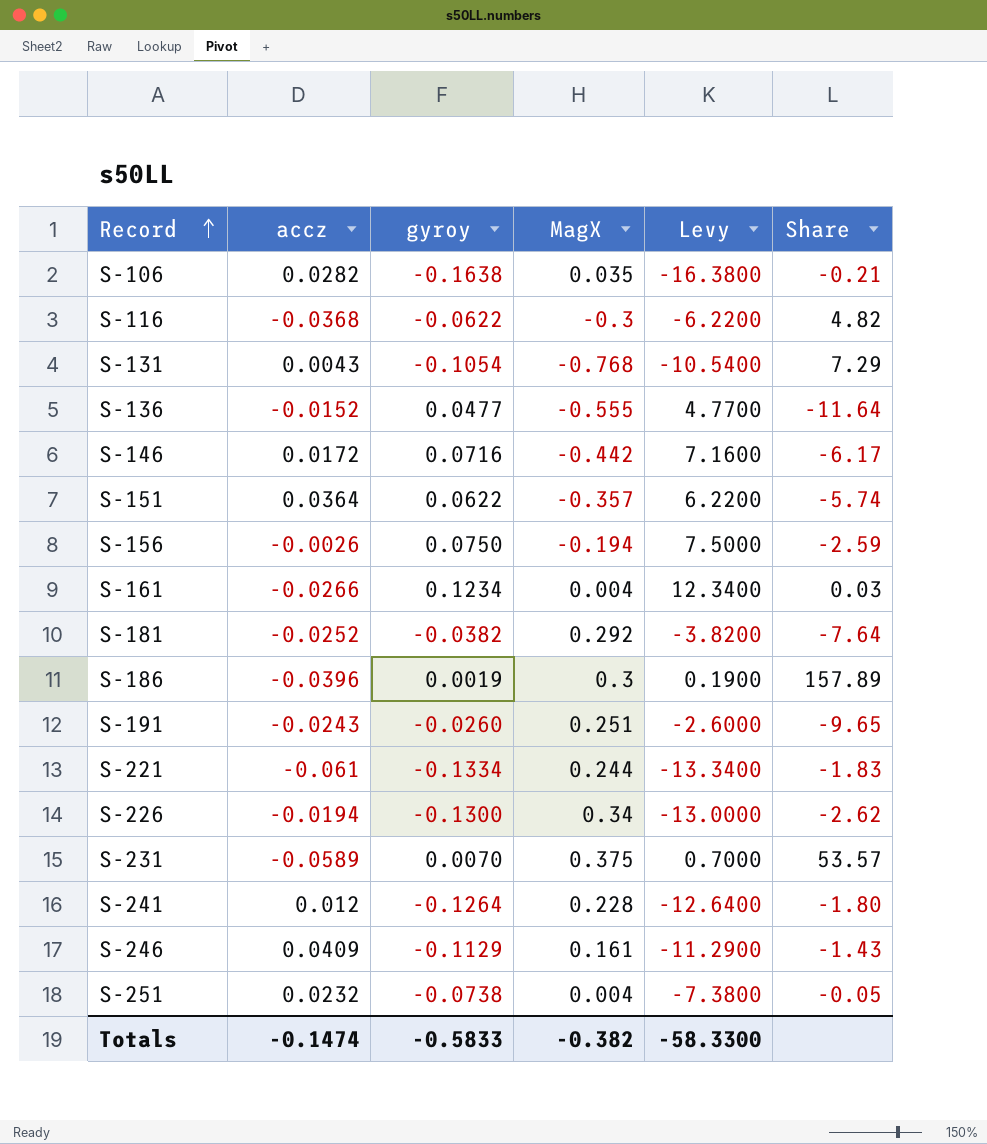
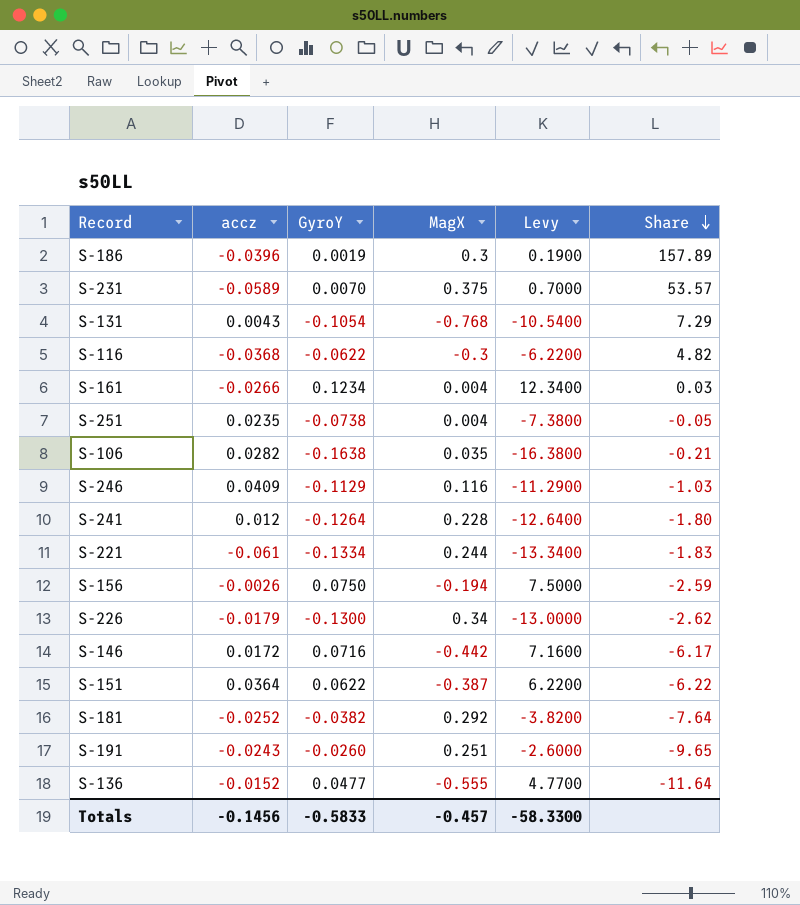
row order: Record ascending -> Share descending
column name: gyroy -> GyroY
S-251 | accz: 0.0232 -> 0.0235
S-246 | MagX: 0.161 -> 0.116
S-246 | Share: -1.43 -> -1.03
S-226 | accz: -0.0194 -> -0.0179
S-151 | MagX: -0.357 -> -0.387
S-151 | Share: -5.74 -> -6.22
Totals | accz: -0.1474 -> -0.1456
Totals | MagX: -0.382 -> -0.457

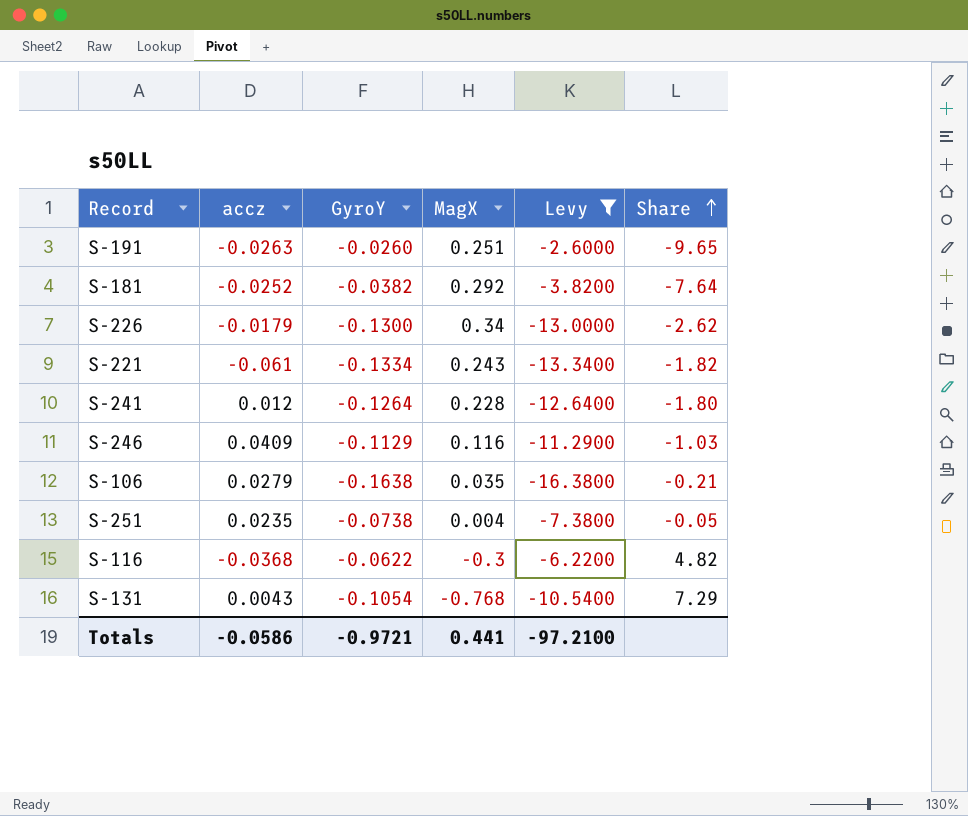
filter: none -> Levy <= -2.6000
row order: Share descending -> Share ascending
S-191 | accz: -0.0243 -> -0.0263
S-221 | MagX: 0.244 -> 0.243
S-221 | Share: -1.83 -> -1.82
S-106 | accz: 0.0282 -> 0.0279
Totals | accz: -0.1456 -> -0.0586
Totals | GyroY: -0.5833 -> -0.9721
Totals | MagX: -0.457 -> 0.441
Totals | Levy: -58.3300 -> -97.2100

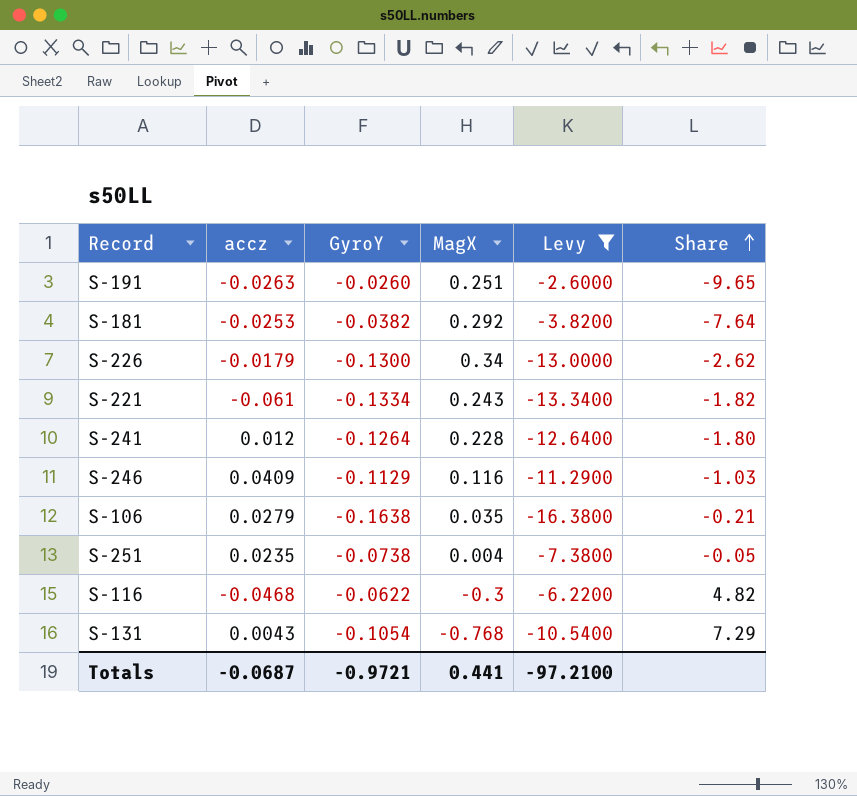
S-181 | accz: -0.0252 -> -0.0253
S-116 | accz: -0.0368 -> -0.0468
Totals | accz: -0.0586 -> -0.0687

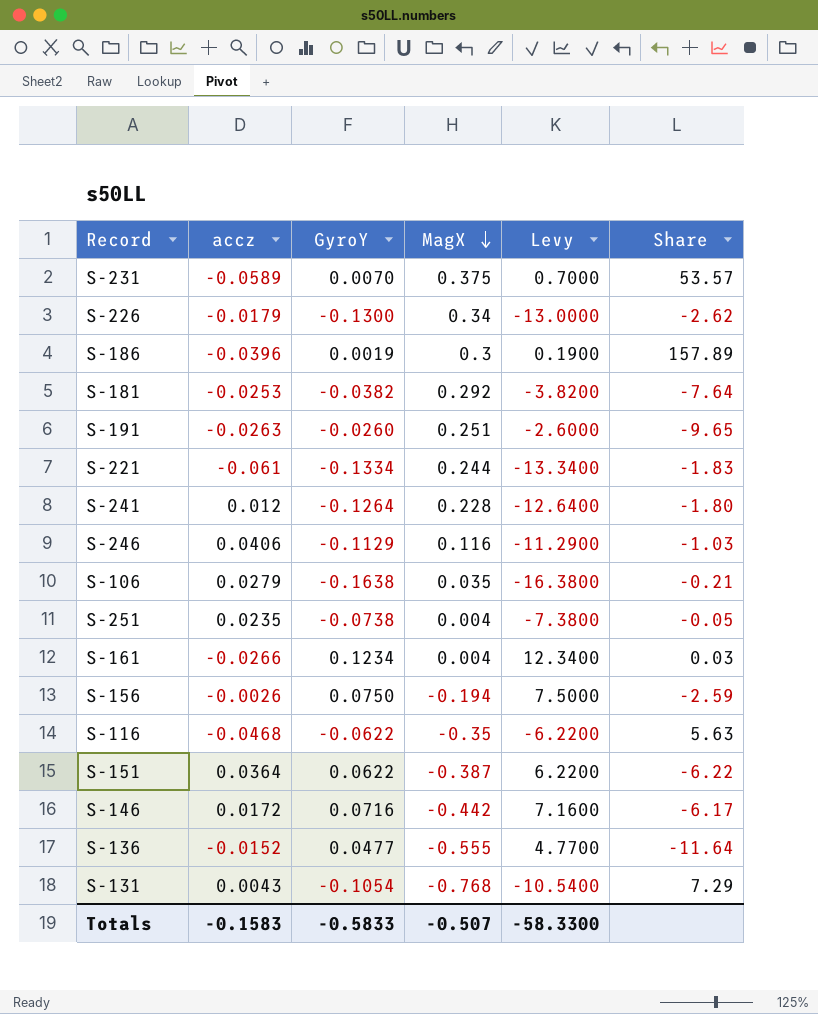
filter: Levy <= -2.6000 -> none
row order: Share ascending -> MagX descending
S-221 | MagX: 0.243 -> 0.244
S-221 | Share: -1.82 -> -1.83
S-246 | accz: 0.0409 -> 0.0406
S-116 | MagX: -0.3 -> -0.35
S-116 | Share: 4.82 -> 5.63
Totals | accz: -0.0687 -> -0.1583
Totals | GyroY: -0.9721 -> -0.5833
Totals | MagX: 0.441 -> -0.507
Totals | Levy: -97.2100 -> -58.3300

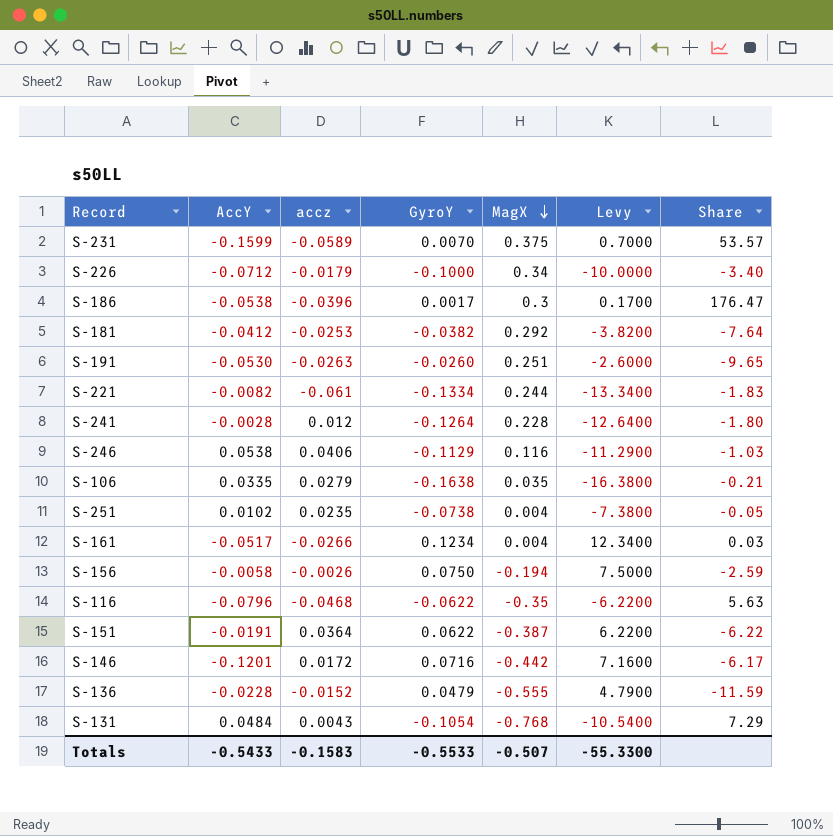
column AccY | position: none -> 2
S-226 | GyroY: -0.1300 -> -0.1000
S-226 | Levy: -13.0000 -> -10.0000
S-226 | Share: -2.62 -> -3.40
S-186 | GyroY: 0.0019 -> 0.0017
S-186 | Levy: 0.1900 -> 0.1700
S-186 | Share: 157.89 -> 176.47
S-136 | GyroY: 0.0477 -> 0.0479
S-136 | Levy: 4.7700 -> 4.7900
S-136 | Share: -11.64 -> -11.59
Totals | GyroY: -0.5833 -> -0.5533
Totals | Levy: -58.3300 -> -55.3300

